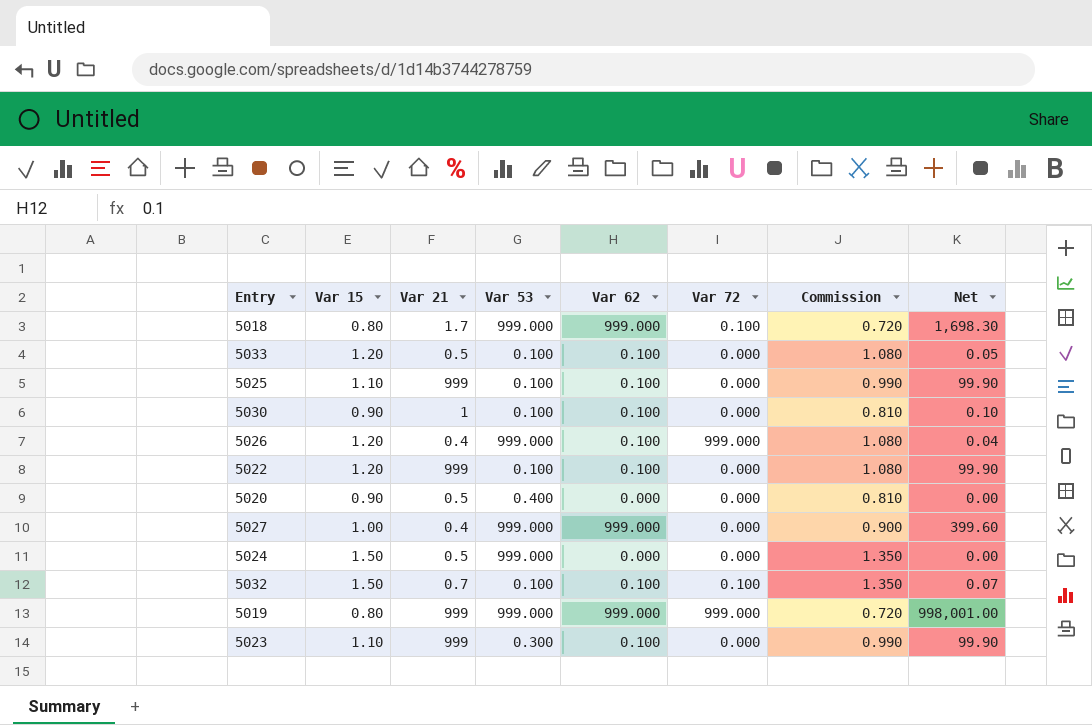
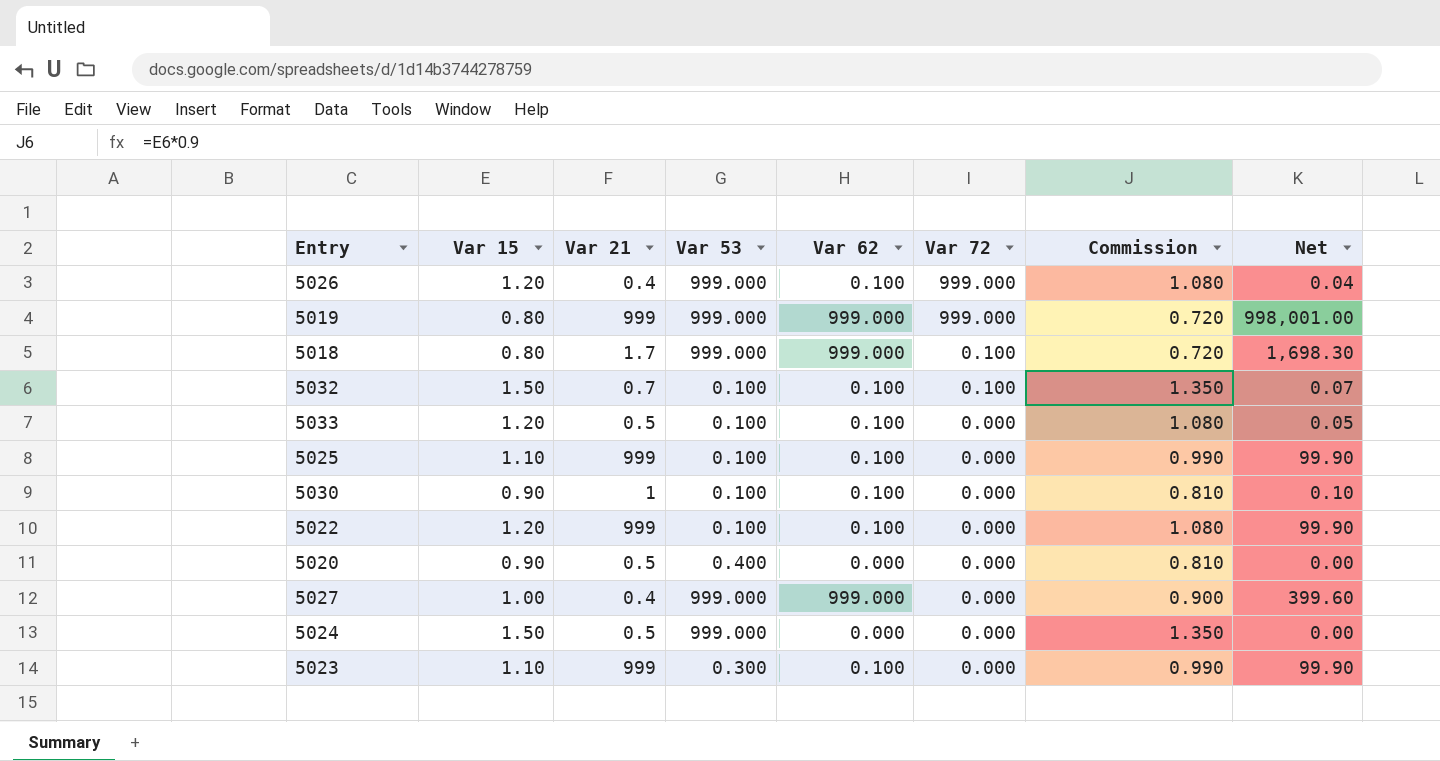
row order: none -> Var 72 descending

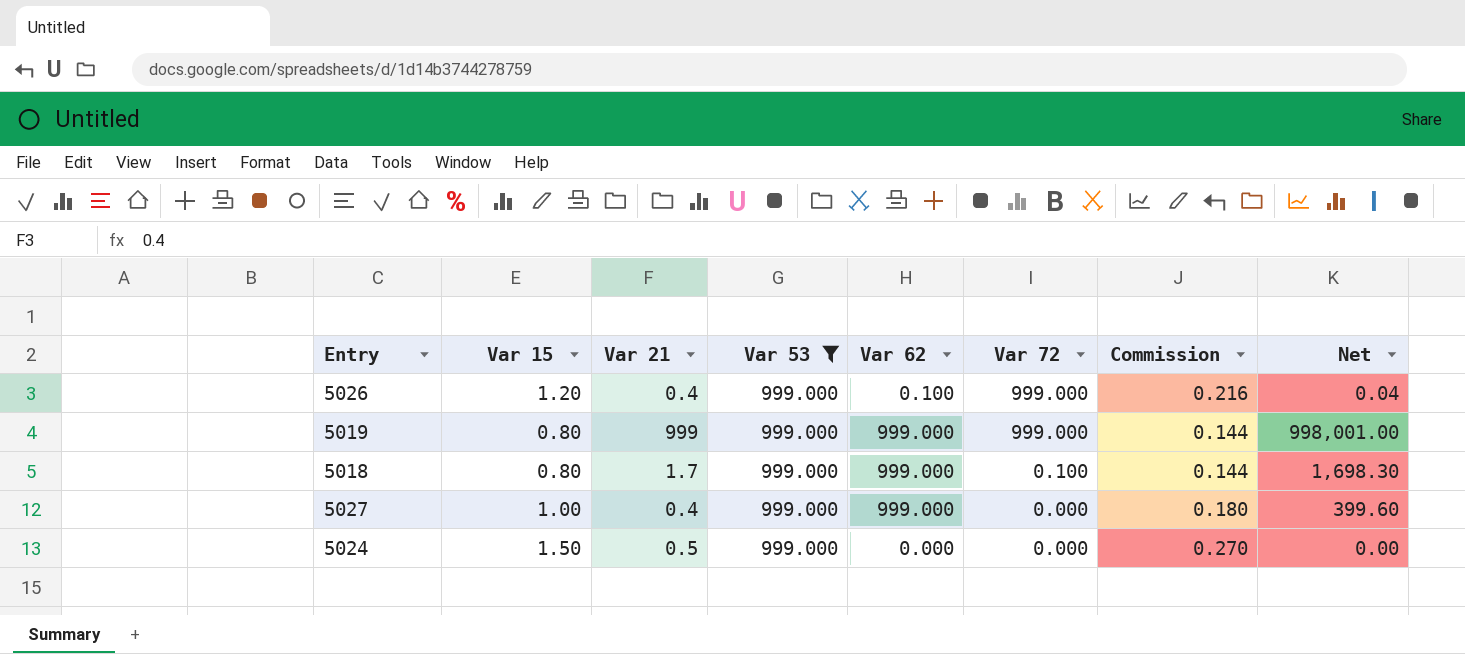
filter: none -> Var 53 = 999.000
column Commission | formula: [Var 15] * 0.9 -> [Var 15] * 0.18

